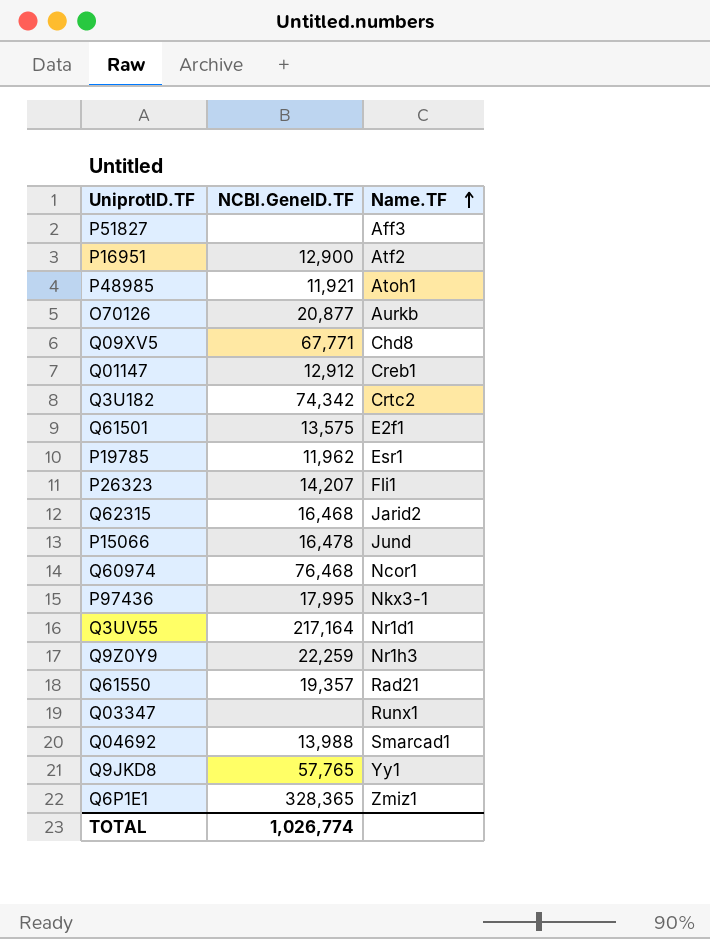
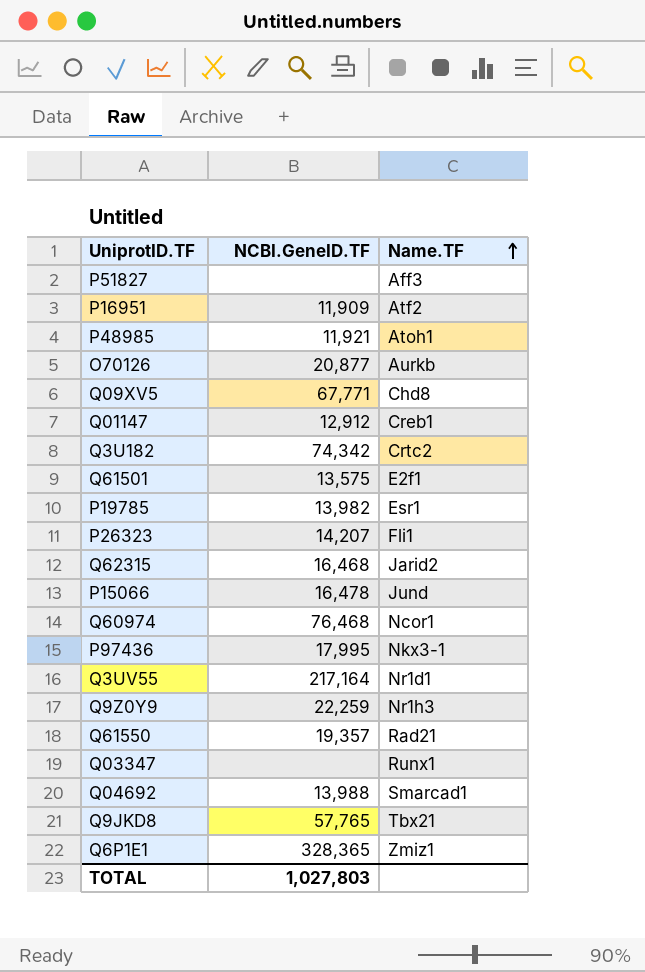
P16951 | NCBI.GeneID.TF: 12,900 -> 11,909
P19785 | NCBI.GeneID.TF: 11,962 -> 13,982
Q9JKD8 | Name.TF: Yy1 -> Tbx21
TOTAL | NCBI.GeneID.TF: 1,026,774 -> 1,027,803

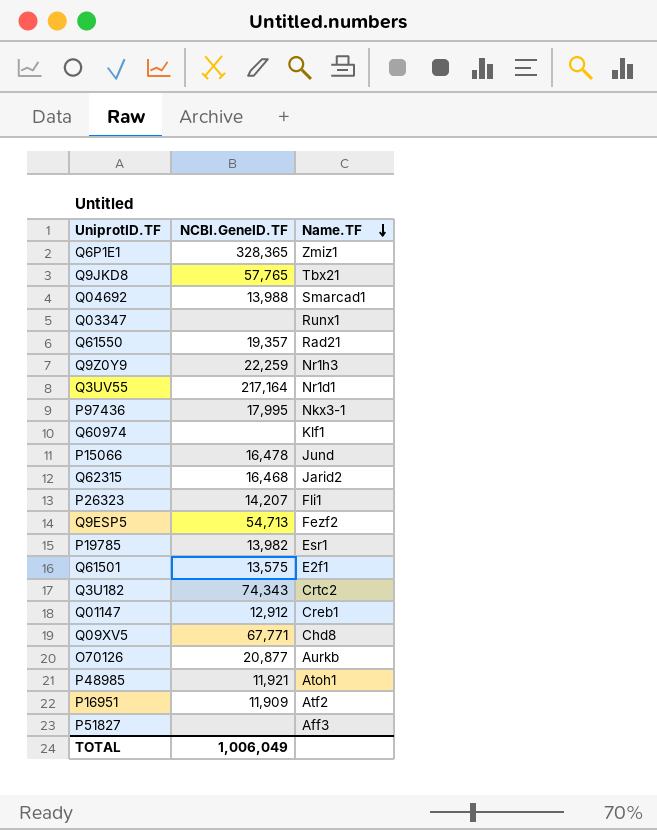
row order: Name.TF ascending -> Name.TF descending
Q60974 | NCBI.GeneID.TF: 76,468 -> none
Q60974 | Name.TF: Ncor1 -> Klf1
row Q9ESP5: none -> 54,713 | Fezf2
Q3U182 | NCBI.GeneID.TF: 74,342 -> 74,343
TOTAL | NCBI.GeneID.TF: 1,027,803 -> 1,006,049

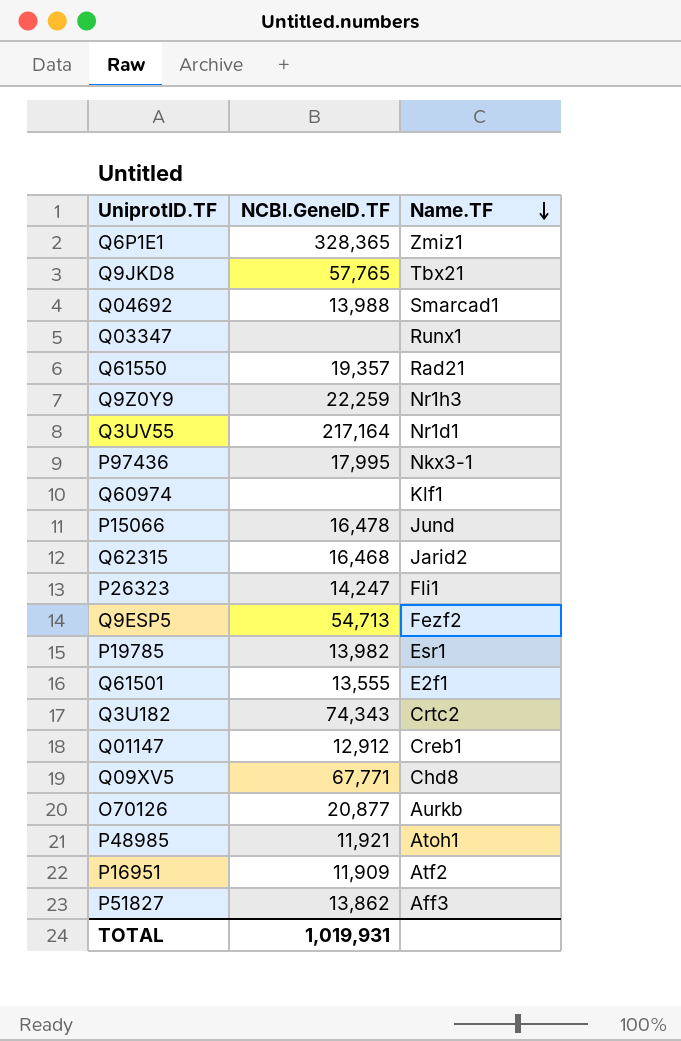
P26323 | NCBI.GeneID.TF: 14,207 -> 14,247
Q61501 | NCBI.GeneID.TF: 13,575 -> 13,555
P51827 | NCBI.GeneID.TF: none -> 13,862
TOTAL | NCBI.GeneID.TF: 1,006,049 -> 1,019,931

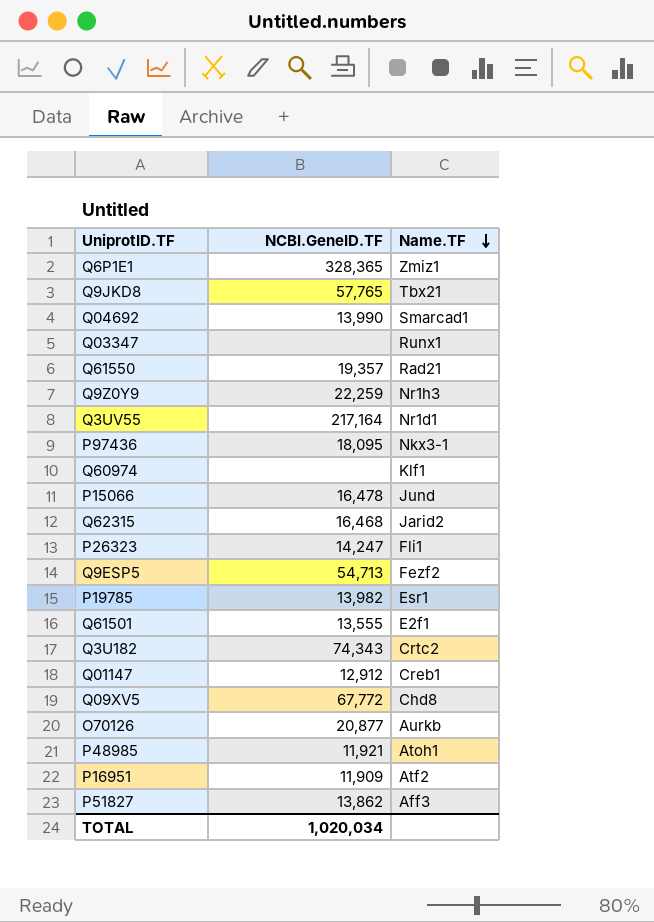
Q04692 | NCBI.GeneID.TF: 13,988 -> 13,990
P97436 | NCBI.GeneID.TF: 17,995 -> 18,095
Q09XV5 | NCBI.GeneID.TF: 67,771 -> 67,772
TOTAL | NCBI.GeneID.TF: 1,019,931 -> 1,020,034

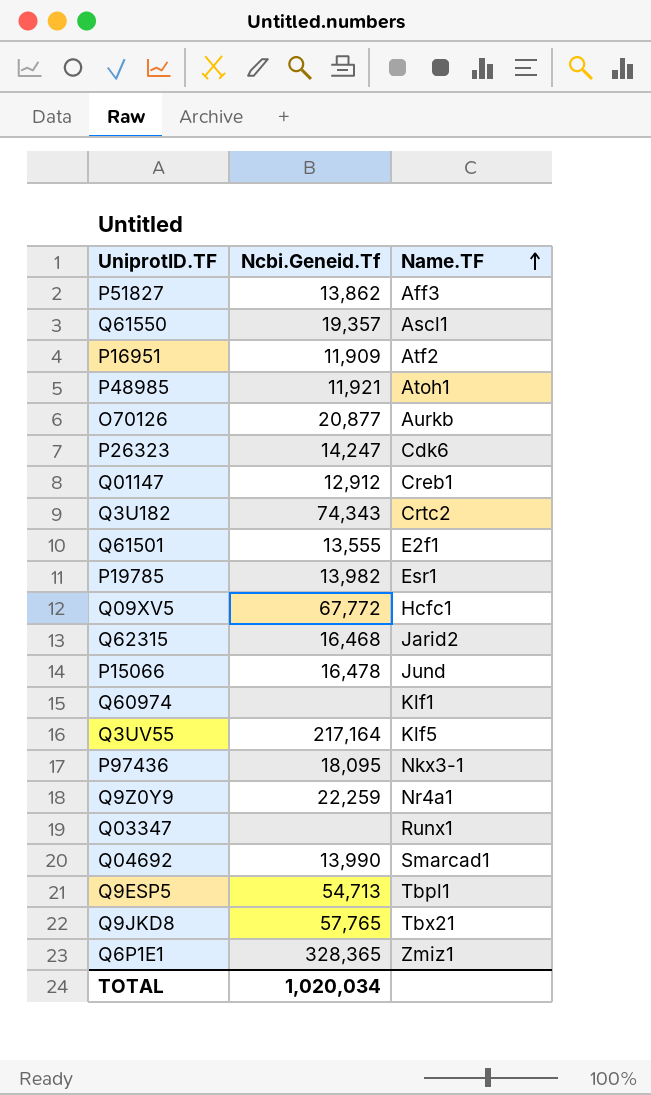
row order: Name.TF descending -> Name.TF ascending
column name: NCBI.GeneID.TF -> Ncbi.Geneid.Tf
Q61550 | Name.TF: Rad21 -> Ascl1
P26323 | Name.TF: Fli1 -> Cdk6
Q09XV5 | Name.TF: Chd8 -> Hcfc1
Q3UV55 | Name.TF: Nr1d1 -> Klf5
Q9Z0Y9 | Name.TF: Nr1h3 -> Nr4a1
Q9ESP5 | Name.TF: Fezf2 -> Tbpl1

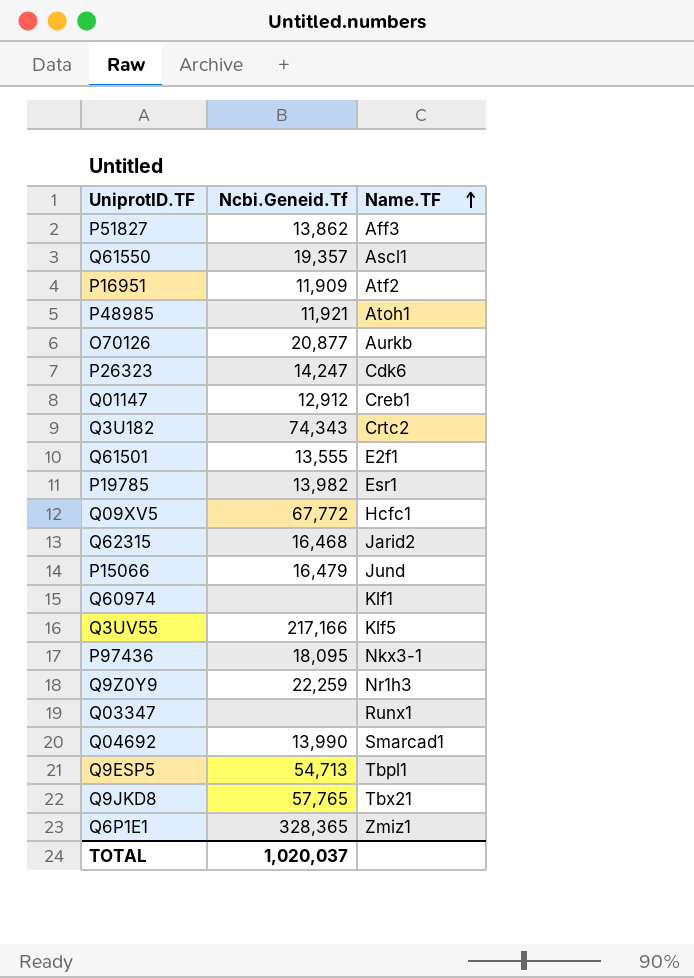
P15066 | Ncbi.Geneid.Tf: 16,478 -> 16,479
Q3UV55 | Ncbi.Geneid.Tf: 217,164 -> 217,166
Q9Z0Y9 | Name.TF: Nr4a1 -> Nr1h3
TOTAL | Ncbi.Geneid.Tf: 1,020,034 -> 1,020,037

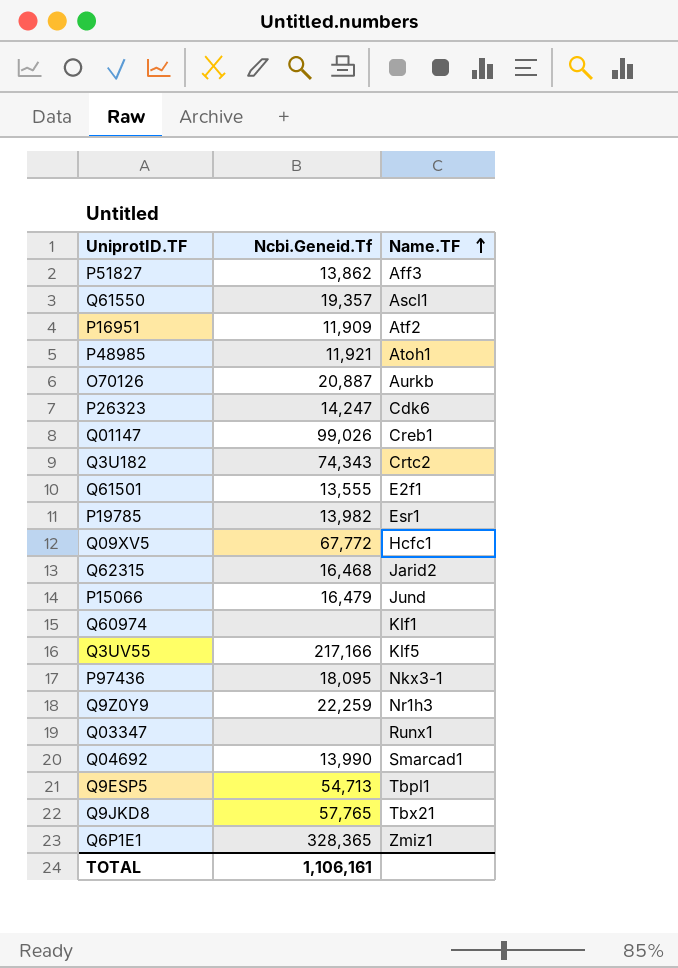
O70126 | Ncbi.Geneid.Tf: 20,877 -> 20,887
Q01147 | Ncbi.Geneid.Tf: 12,912 -> 99,026
TOTAL | Ncbi.Geneid.Tf: 1,020,037 -> 1,106,161

